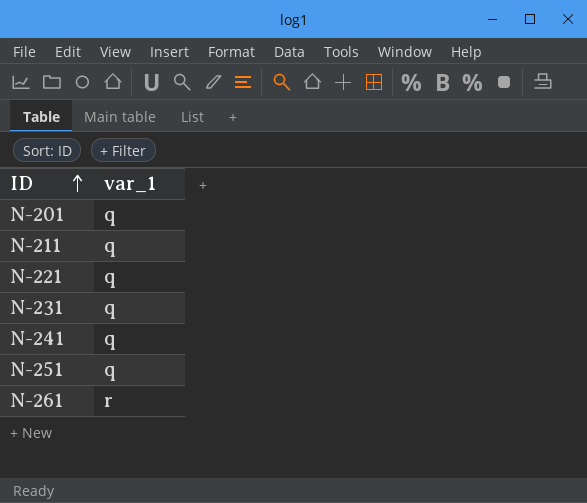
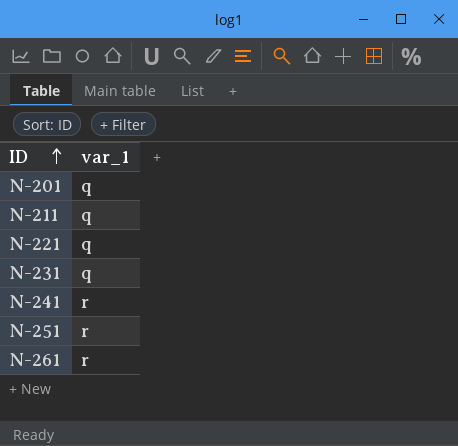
N-241 | var_1: q -> r
N-251 | var_1: q -> r

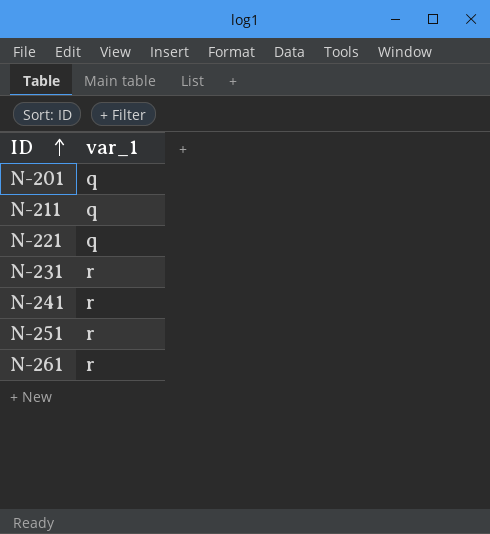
N-231 | var_1: q -> r

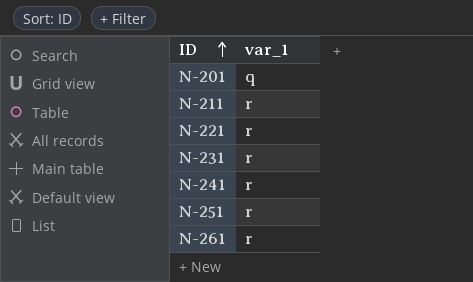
N-211 | var_1: q -> r
N-221 | var_1: q -> r

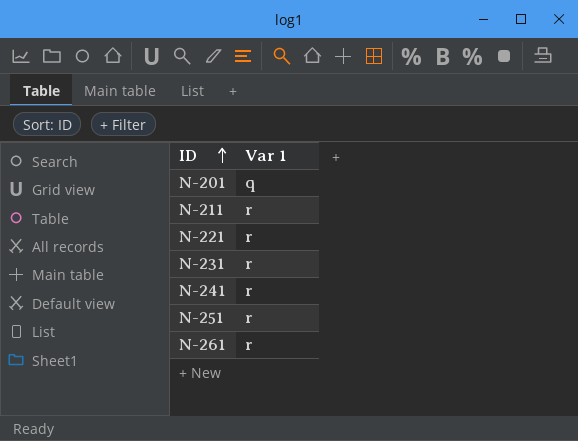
column name: var_1 -> Var 1

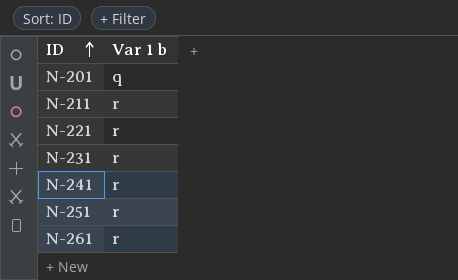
column name: Var 1 -> Var 1 b

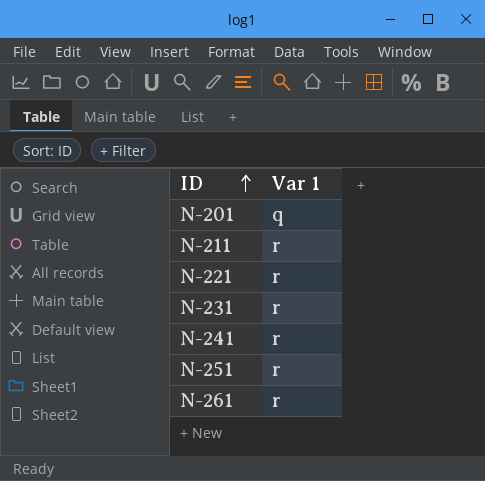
column name: Var 1 b -> Var 1

